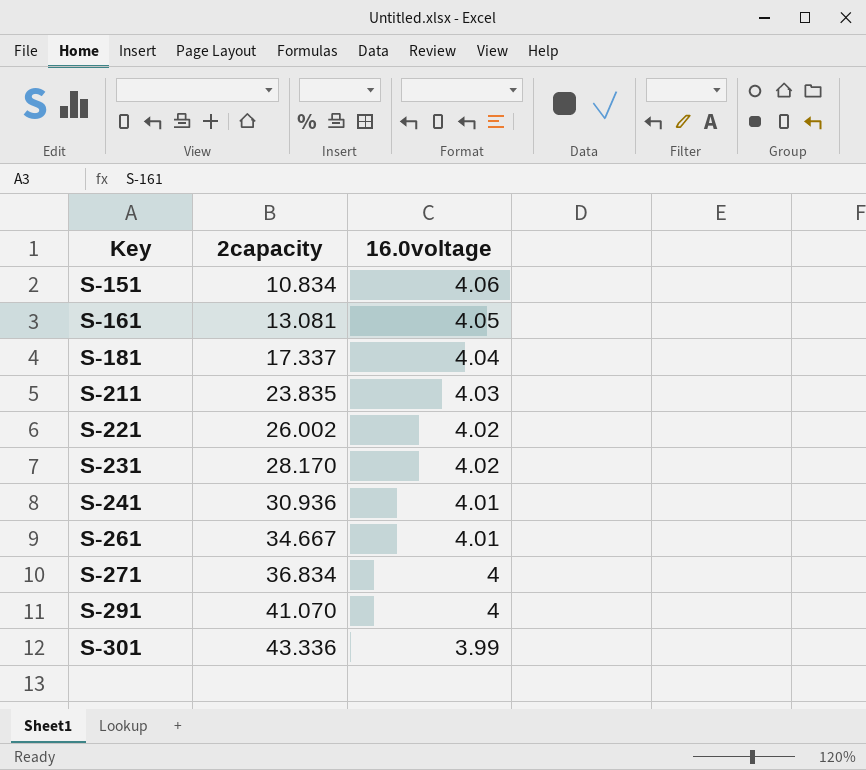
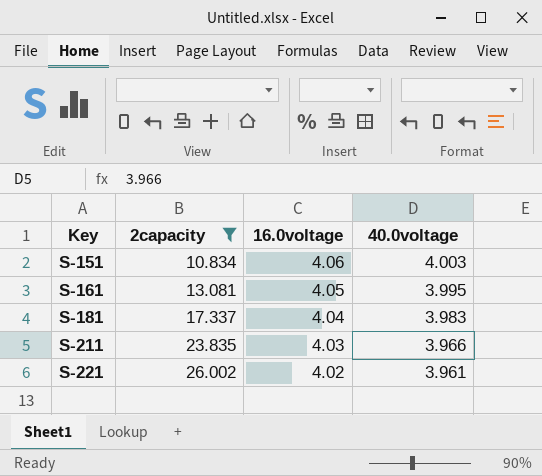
filter: none -> 2capacity <= 26.002
column 40.0voltage | position: none -> 4

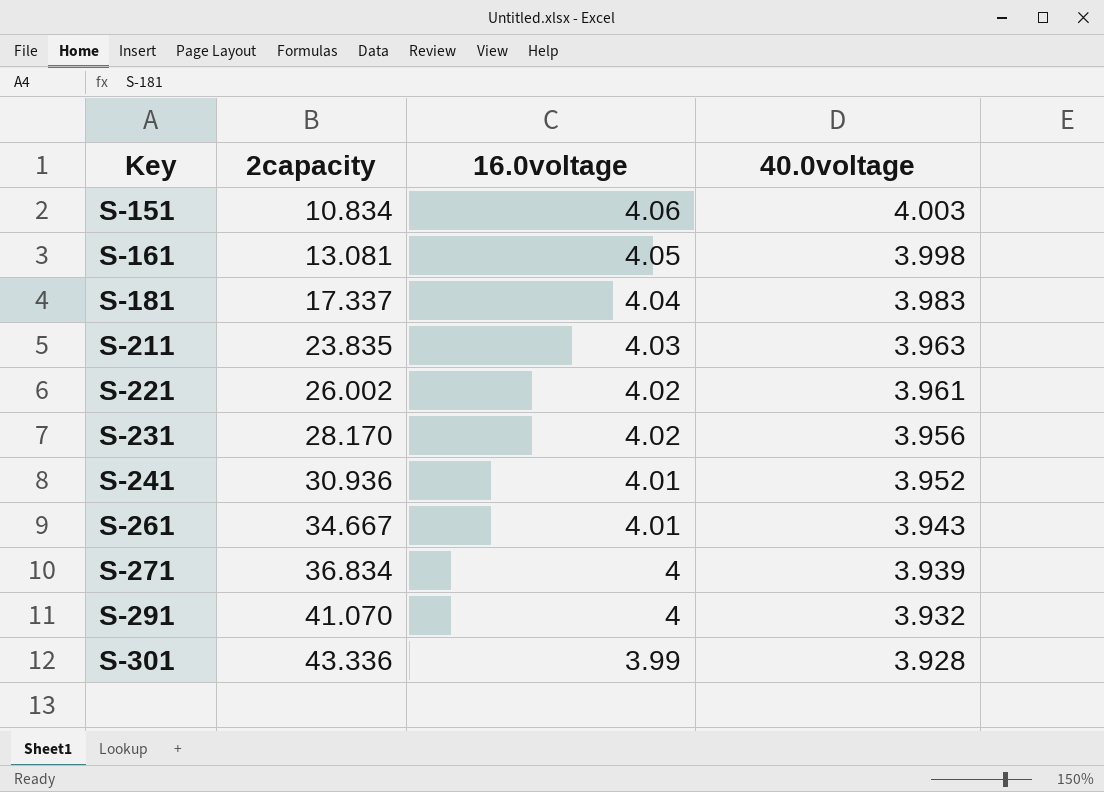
filter: 2capacity <= 26.002 -> none
S-161 | 40.0voltage: 3.995 -> 3.998
S-211 | 40.0voltage: 3.966 -> 3.963

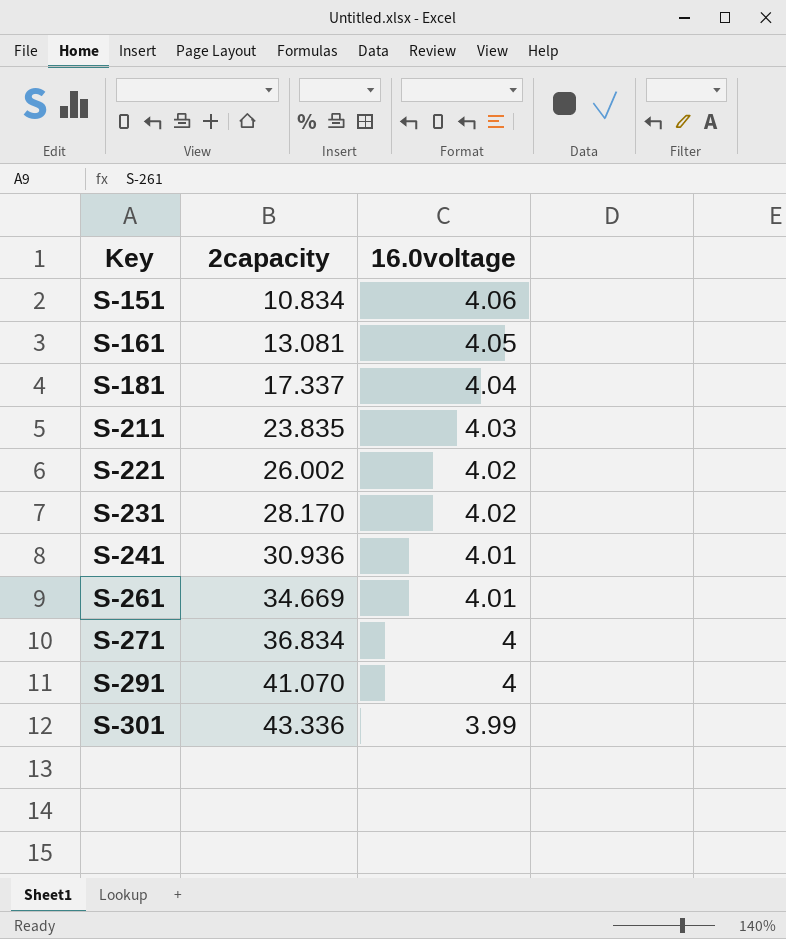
column 40.0voltage | position: 4 -> none
S-261 | 2capacity: 34.667 -> 34.669

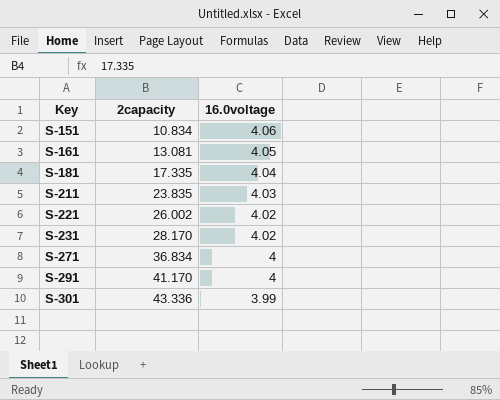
row S-241: 30.936 | 4.01 -> none
row S-261: 34.669 | 4.01 -> none
S-181 | 2capacity: 17.337 -> 17.335
S-291 | 2capacity: 41.070 -> 41.170

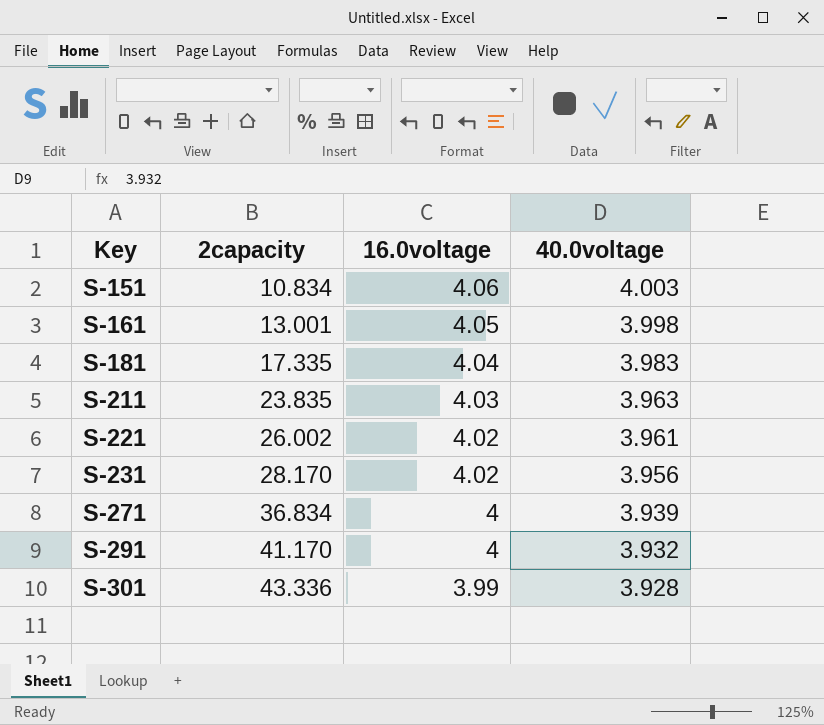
column 40.0voltage | position: none -> 4
S-161 | 2capacity: 13.081 -> 13.001

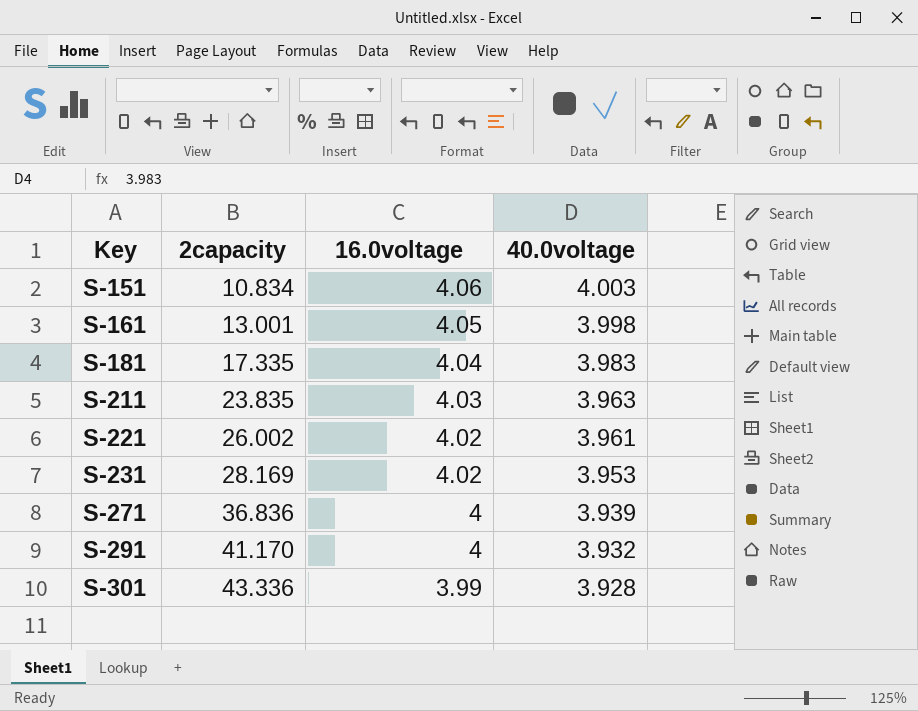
S-231 | 2capacity: 28.170 -> 28.169
S-231 | 40.0voltage: 3.956 -> 3.953
S-271 | 2capacity: 36.834 -> 36.836

